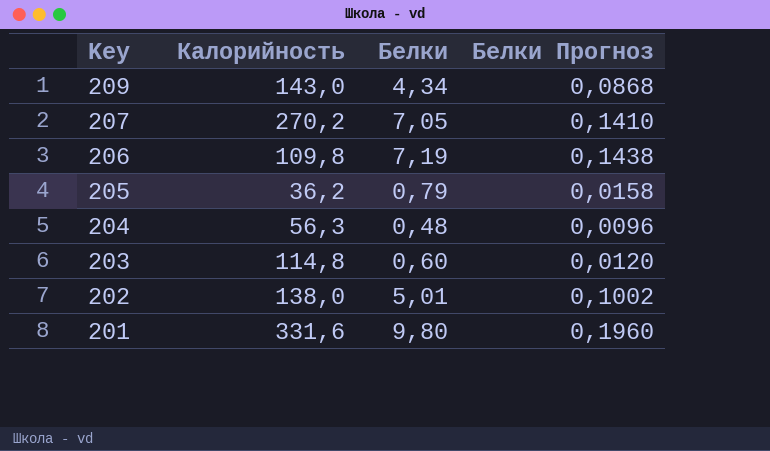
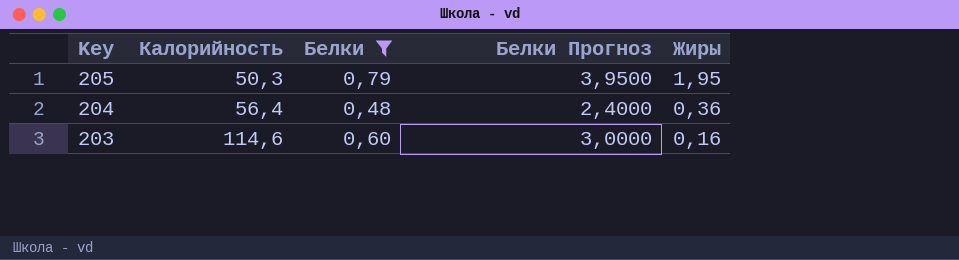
filter: none -> Белки <= 0,79
column Белки Прогноз | formula: [Белки] * 0,02 -> [Белки] * 5
column Жиры | position: none -> 5
205 | Калорийность: 36,2 -> 50,3
204 | Калорийность: 56,3 -> 56,4
203 | Калорийность: 114,8 -> 114,6

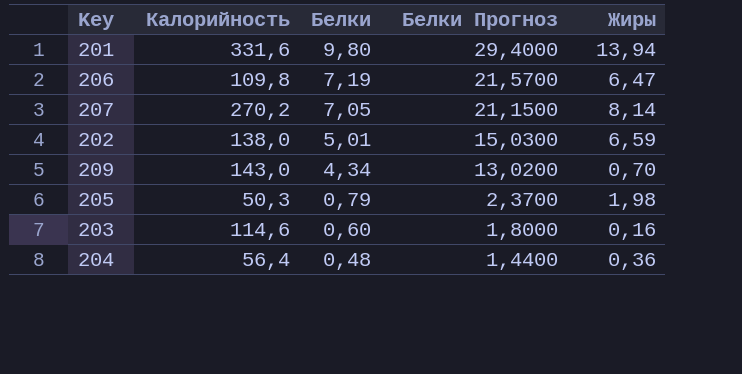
filter: Белки <= 0,79 -> none
row order: Key descending -> Белки descending
column Белки Прогноз | formula: [Белки] * 5 -> [Белки] * 3
205 | Жиры: 1,95 -> 1,98

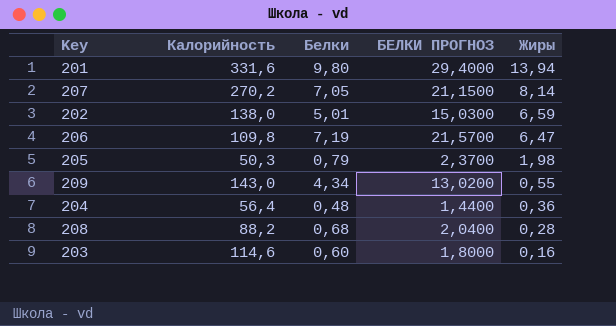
row order: Белки descending -> Жиры descending
column name: Белки Прогноз -> БЕЛКИ ПРОГНОЗ
209 | Жиры: 0,70 -> 0,55
row 208: none -> 88,2 | 0,68 | 2,0400 | 0,28

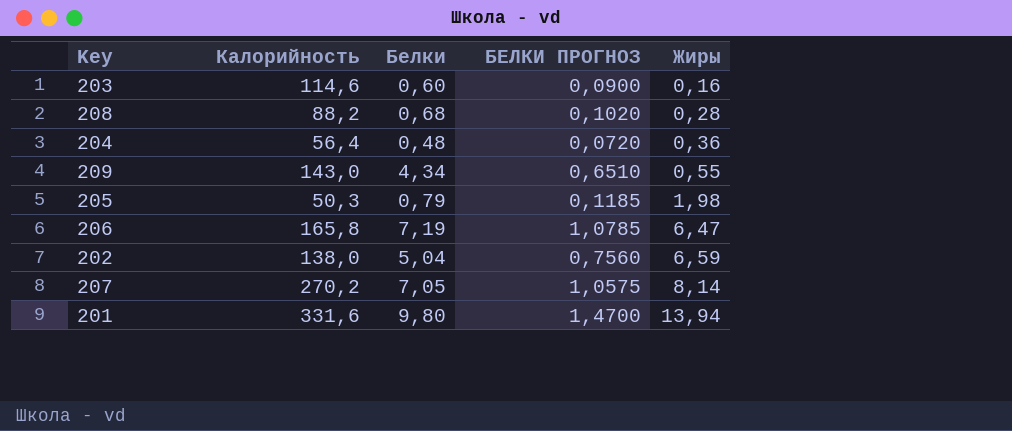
row order: Жиры descending -> Жиры ascending
column БЕЛКИ ПРОГНОЗ | formula: [Белки] * 3 -> [Белки] * 0,15
206 | Калорийность: 109,8 -> 165,8
202 | Белки: 5,01 -> 5,04

